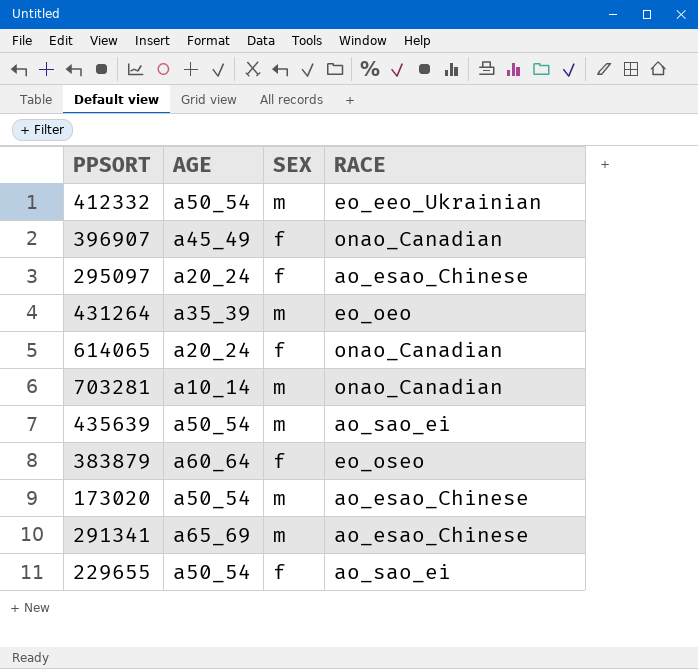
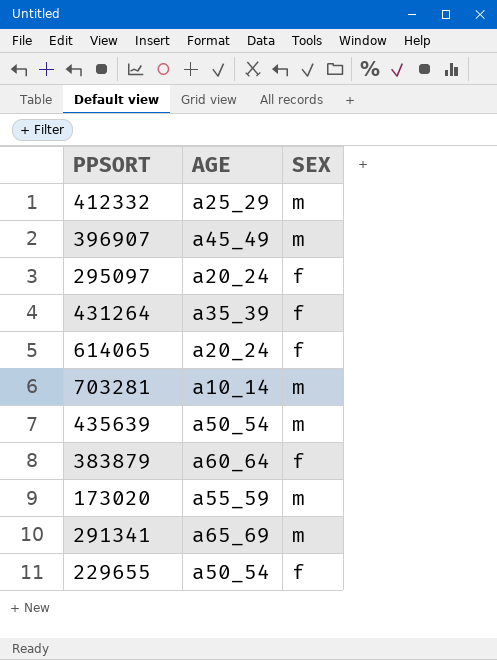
column RACE | position: 4 -> none
412332 | AGE: a50_54 -> a25_29
396907 | SEX: f -> m
431264 | SEX: m -> f
173020 | AGE: a50_54 -> a55_59

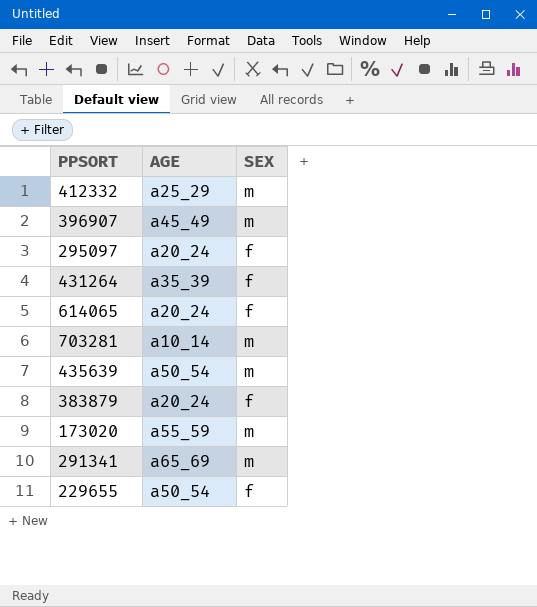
383879 | AGE: a60_64 -> a20_24

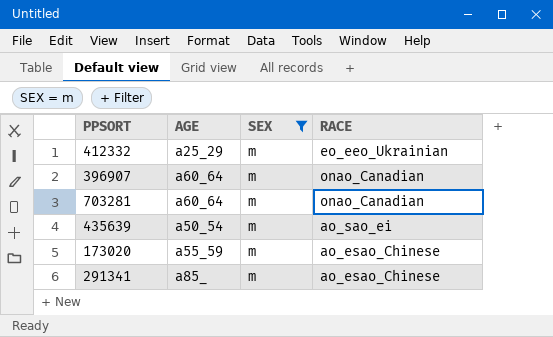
filter: none -> SEX = m
column RACE | position: none -> 4
396907 | AGE: a45_49 -> a60_64
703281 | AGE: a10_14 -> a60_64
291341 | AGE: a65_69 -> a85_

